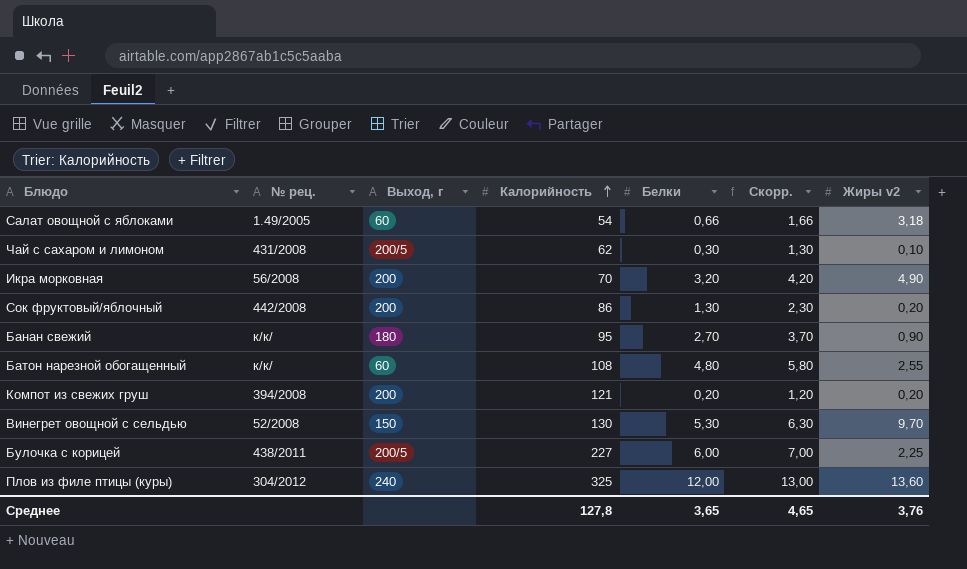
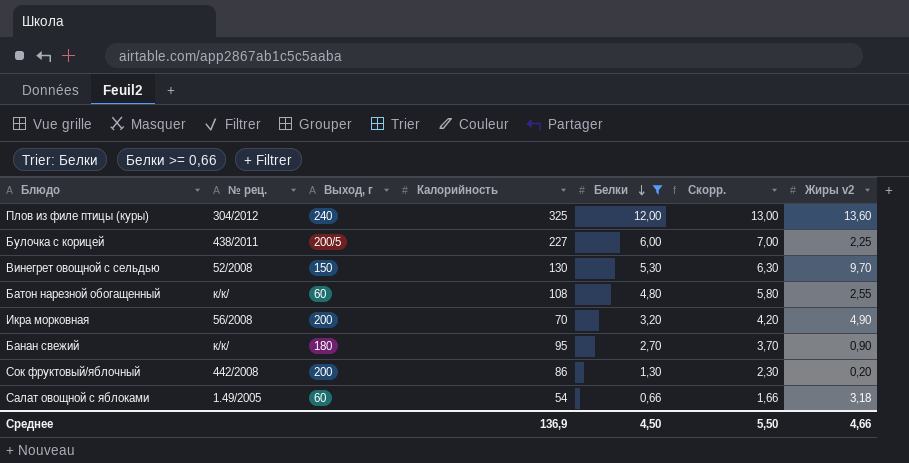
filter: none -> Белки >= 0,66
row order: Калорийность ascending -> Белки descending
Среднее | Калорийность: 127,8 -> 136,9
Среднее | Белки: 3,65 -> 4,50
Среднее | Скорр.: 4,65 -> 5,50
Среднее | Жиры v2: 3,76 -> 4,66

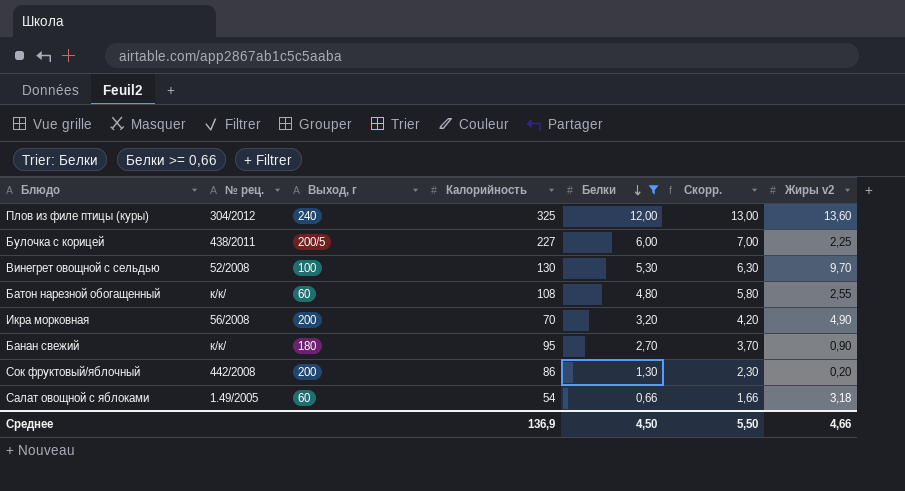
Винегрет овощной с сельдью | Выход, г: 150 -> 100

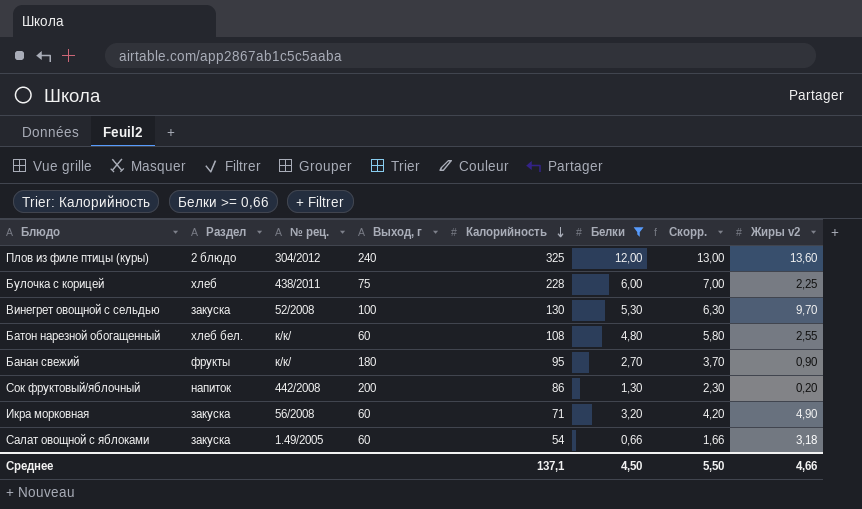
row order: Белки descending -> Калорийность descending
column Раздел | position: none -> 2
Булочка с корицей | Выход, г: 200/5 -> 75
Булочка с корицей | Калорийность: 227 -> 228
Икра морковная | Выход, г: 200 -> 60
Икра морковная | Калорийность: 70 -> 71
Среднее | Калорийность: 136,9 -> 137,1

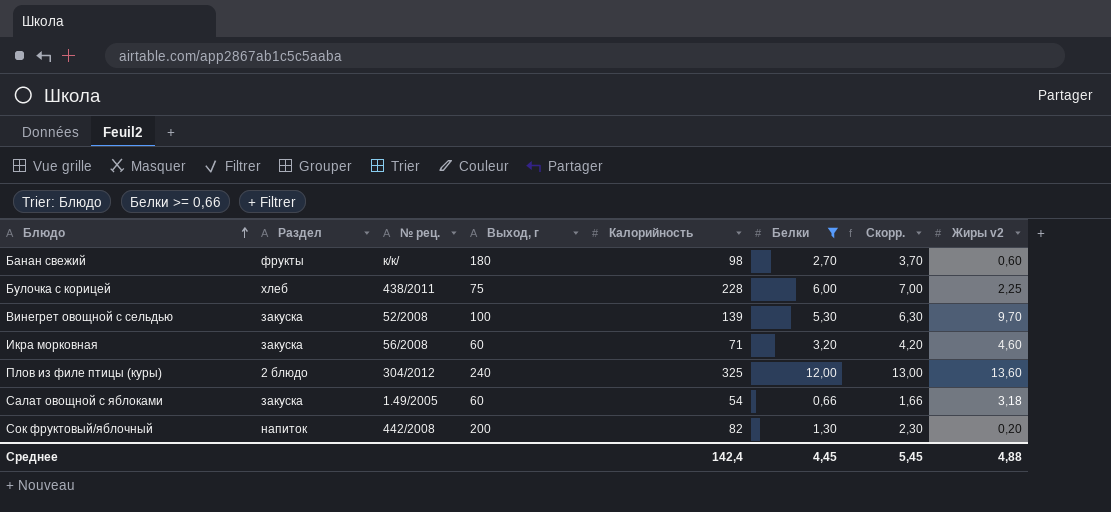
row order: Калорийность descending -> Блюдо ascending
row Батон нарезной обогащенный: хлеб бел. | к/к/ | 60 | 108 | 4,80 | 5,80 | 2,55 -> none
Банан свежий | Калорийность: 95 -> 98
Банан свежий | Жиры v2: 0,90 -> 0,60
Винегрет овощной с сельдью | Калорийность: 130 -> 139
Икра морковная | Жиры v2: 4,90 -> 4,60
Сок фруктовый/яблочный | Калорийность: 86 -> 82
Среднее | Калорийность: 137,1 -> 142,4
Среднее | Белки: 4,50 -> 4,45
Среднее | Скорр.: 5,50 -> 5,45
Среднее | Жиры v2: 4,66 -> 4,88

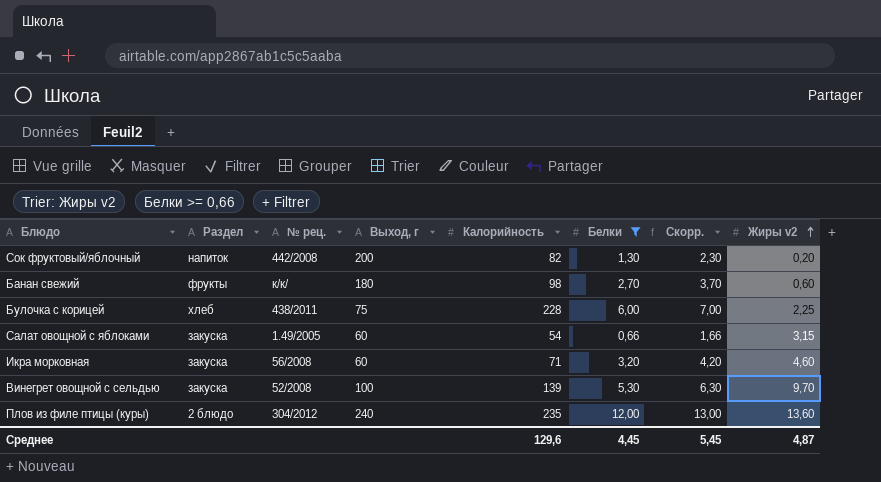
row order: Блюдо ascending -> Жиры v2 ascending
Салат овощной с яблоками | Жиры v2: 3,18 -> 3,15
Плов из филе птицы (куры) | Калорийность: 325 -> 235
Среднее | Калорийность: 142,4 -> 129,6
Среднее | Жиры v2: 4,88 -> 4,87

